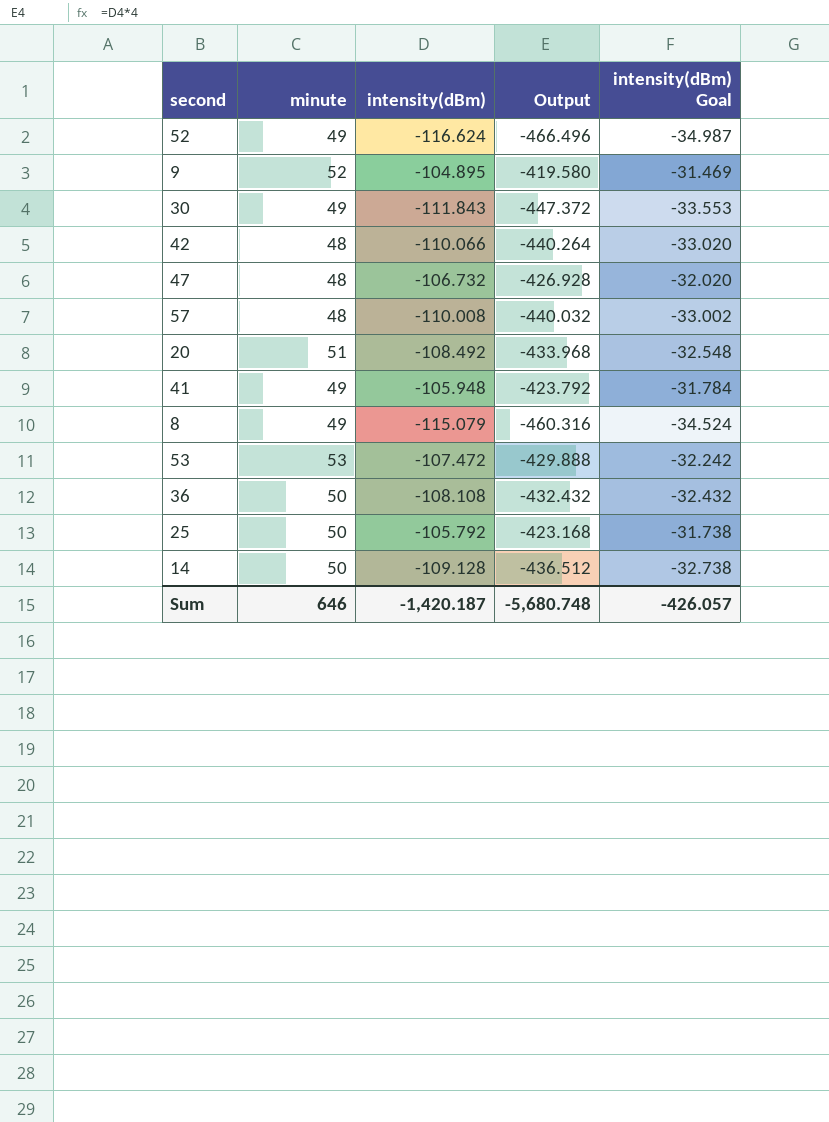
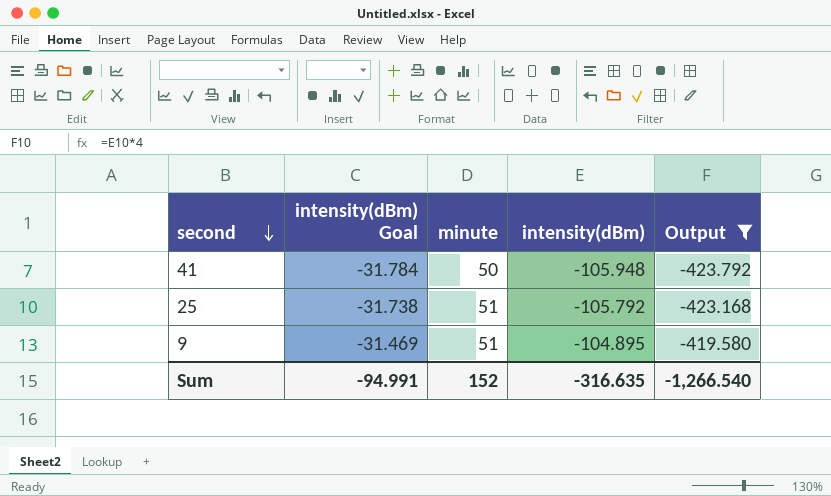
filter: none -> Output >= -423.792
row order: none -> second descending
column intensity(dBm) Goal | position: 5 -> 2
41 | minute: 49 -> 50
25 | minute: 50 -> 51
9 | minute: 52 -> 51
Sum | intensity(dBm) Goal: -426.057 -> -94.991
Sum | minute: 646 -> 152
Sum | intensity(dBm): -1,420.187 -> -316.635
Sum | Output: -5,680.748 -> -1,266.540

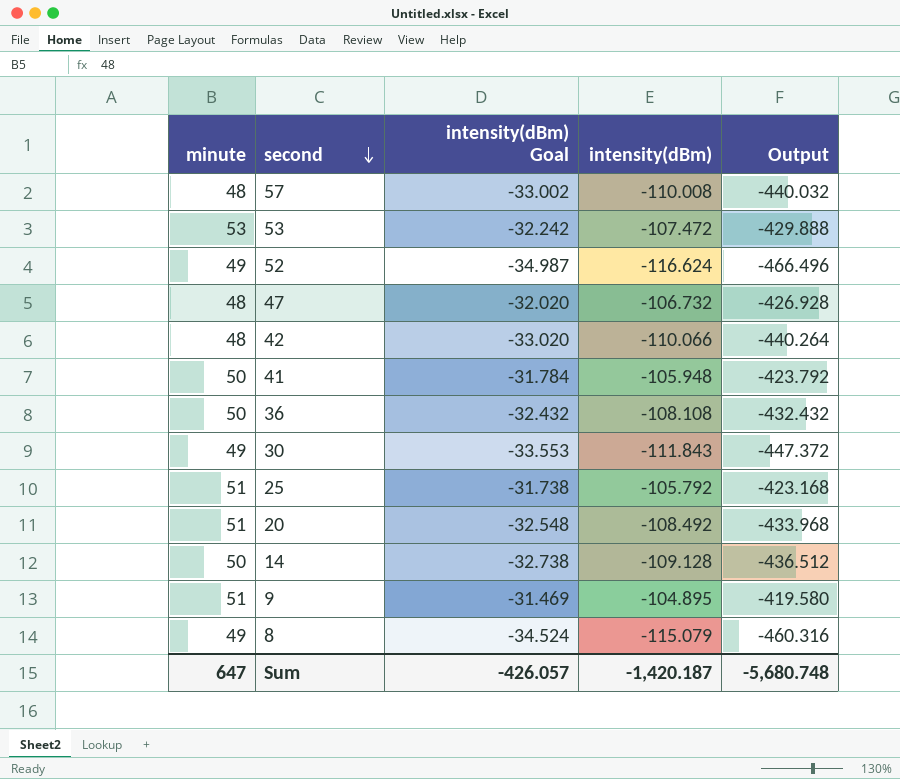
filter: Output >= -423.792 -> none
column minute | position: 3 -> 1
Sum | minute: 152 -> 647
Sum | intensity(dBm) Goal: -94.991 -> -426.057
Sum | intensity(dBm): -316.635 -> -1,420.187
Sum | Output: -1,266.540 -> -5,680.748

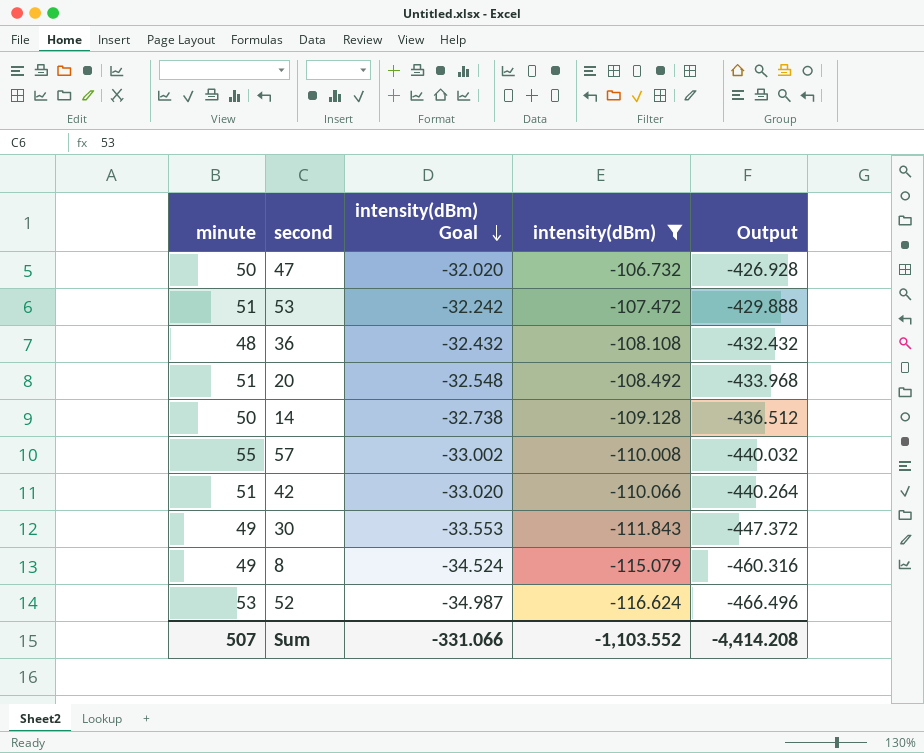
filter: none -> intensity(dBm) <= -106.732
row order: second descending -> intensity(dBm) Goal descending
47 | minute: 48 -> 50
53 | minute: 53 -> 51
36 | minute: 50 -> 48
57 | minute: 48 -> 55
42 | minute: 48 -> 51
52 | minute: 49 -> 53
Sum | minute: 647 -> 507
Sum | intensity(dBm) Goal: -426.057 -> -331.066
Sum | intensity(dBm): -1,420.187 -> -1,103.552
Sum | Output: -5,680.748 -> -4,414.208

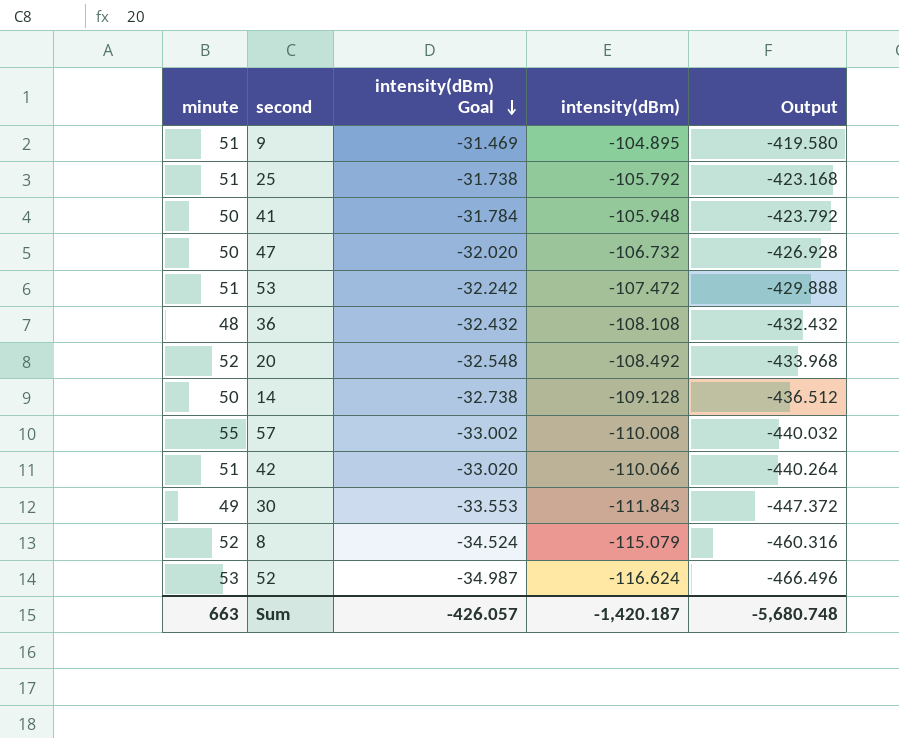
filter: intensity(dBm) <= -106.732 -> none
20 | minute: 51 -> 52
8 | minute: 49 -> 52
Sum | minute: 507 -> 663
Sum | intensity(dBm) Goal: -331.066 -> -426.057
Sum | intensity(dBm): -1,103.552 -> -1,420.187
Sum | Output: -4,414.208 -> -5,680.748

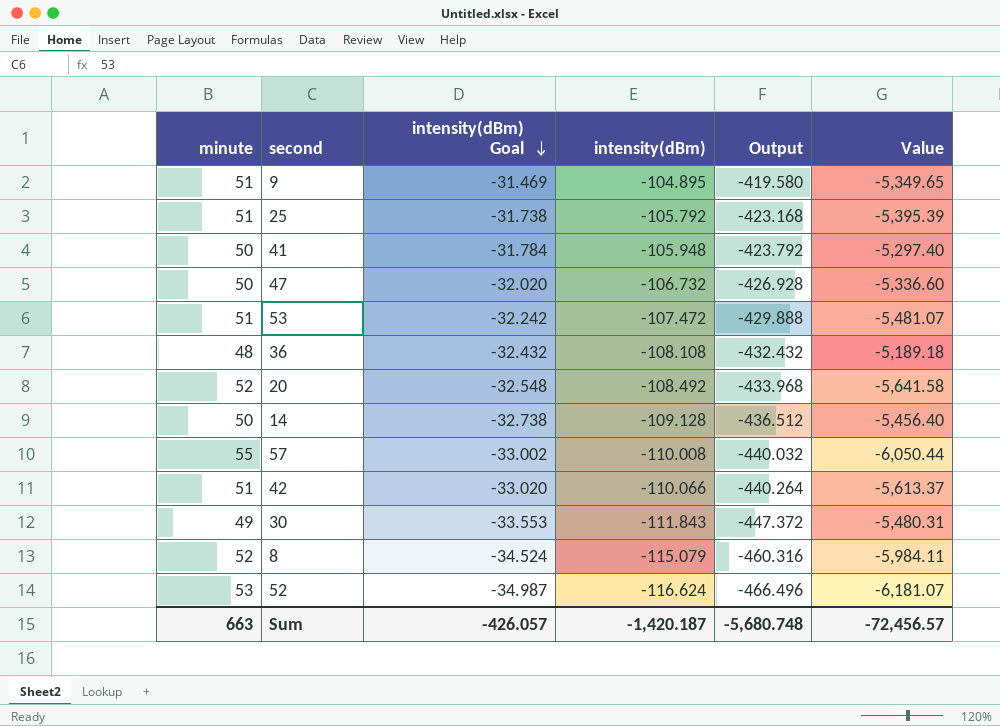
column Value | formula: none -> [minute] * [intensity(dBm)]

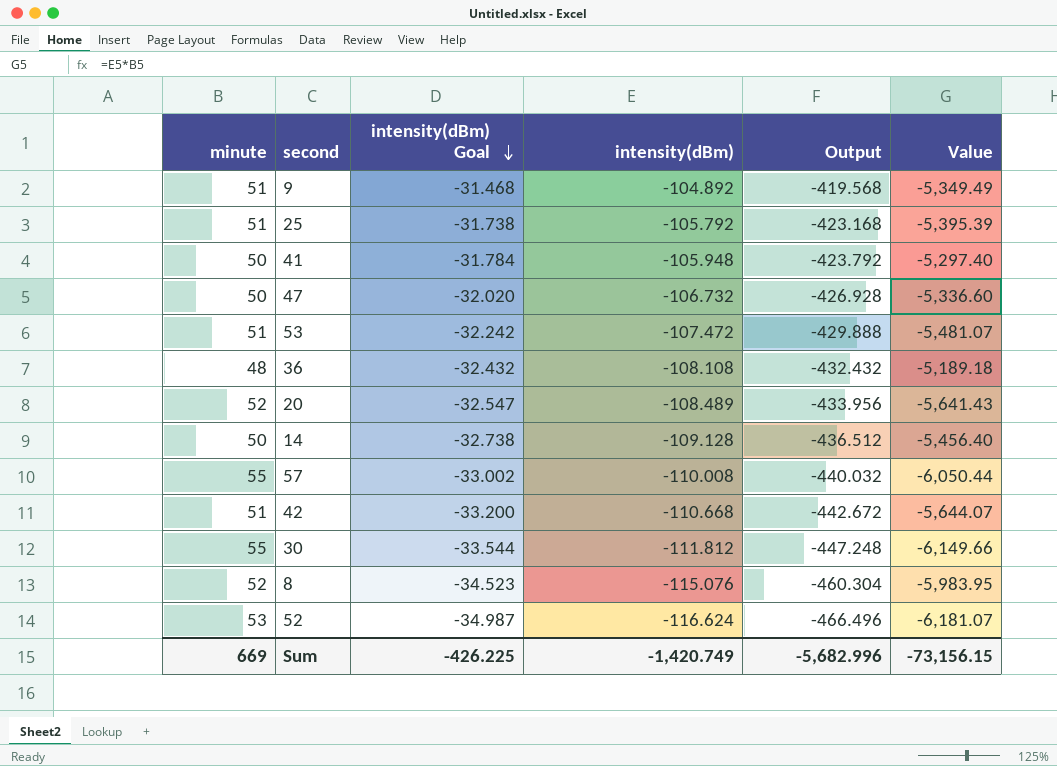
9 | intensity(dBm) Goal: -31.469 -> -31.468
9 | intensity(dBm): -104.895 -> -104.892
9 | Output: -419.580 -> -419.568
9 | Value: -5,349.65 -> -5,349.49
20 | intensity(dBm) Goal: -32.548 -> -32.547
20 | intensity(dBm): -108.492 -> -108.489
20 | Output: -433.968 -> -433.956
20 | Value: -5,641.58 -> -5,641.43
42 | intensity(dBm) Goal: -33.020 -> -33.200
42 | intensity(dBm): -110.066 -> -110.668
42 | Output: -440.264 -> -442.672
42 | Value: -5,613.37 -> -5,644.07
30 | minute: 49 -> 55
30 | intensity(dBm) Goal: -33.553 -> -33.544
30 | intensity(dBm): -111.843 -> -111.812
30 | Output: -447.372 -> -447.248
30 | Value: -5,480.31 -> -6,149.66
8 | intensity(dBm) Goal: -34.524 -> -34.523
8 | intensity(dBm): -115.079 -> -115.076
8 | Output: -460.316 -> -460.304
8 | Value: -5,984.11 -> -5,983.95
Sum | minute: 663 -> 669
Sum | intensity(dBm) Goal: -426.057 -> -426.225
Sum | intensity(dBm): -1,420.187 -> -1,420.749
Sum | Output: -5,680.748 -> -5,682.996
Sum | Value: -72,456.57 -> -73,156.15

